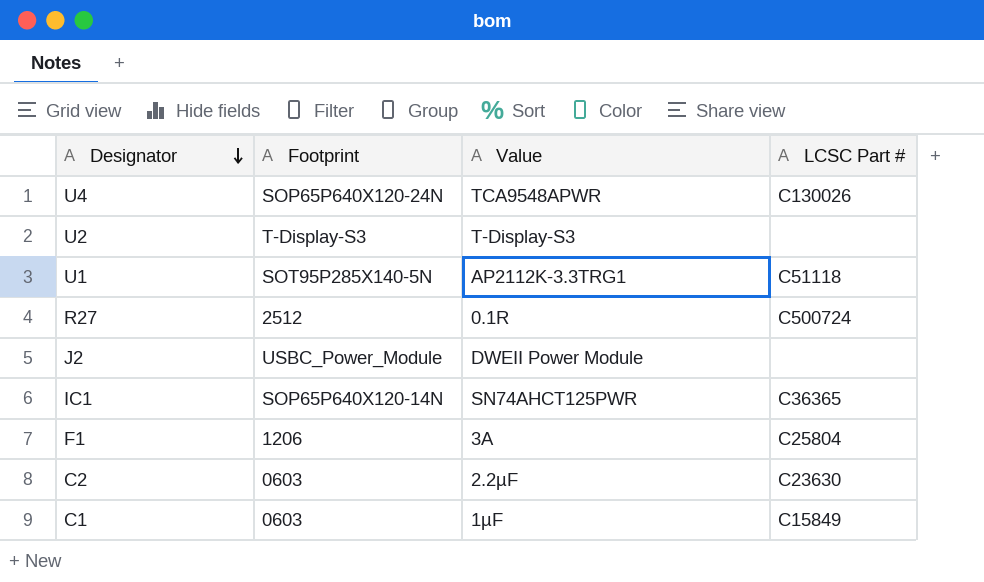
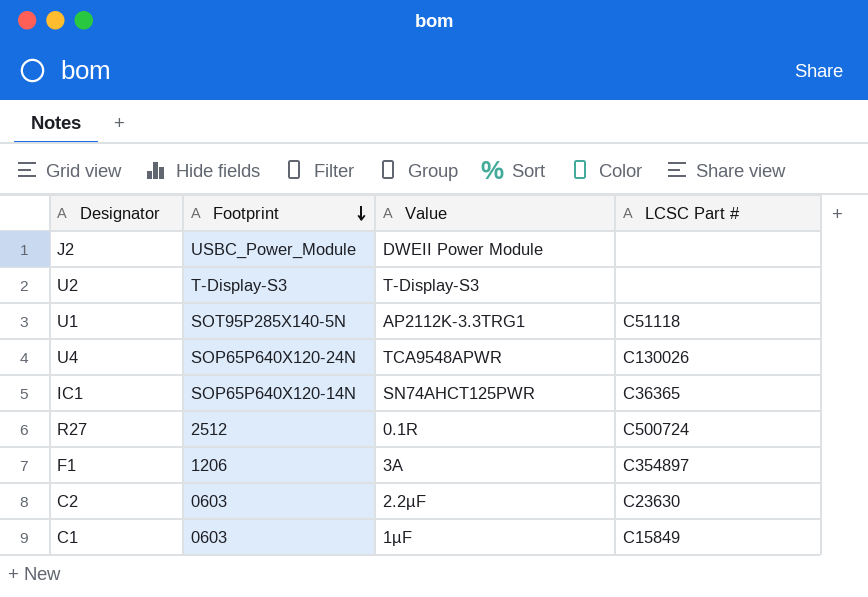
row order: Designator descending -> Footprint descending
F1 | LCSC Part #: C25804 -> C354897

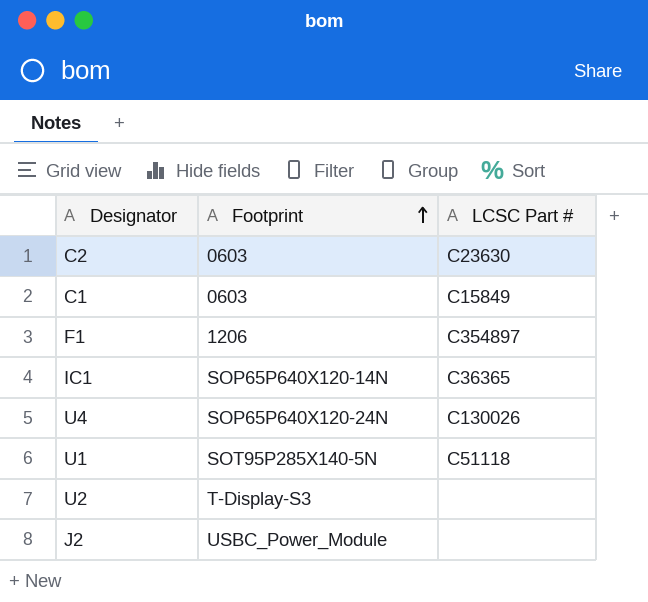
row order: Footprint descending -> Footprint ascending
column Value | position: 3 -> none
row R27: 2512 | 0.1R | C500724 -> none

